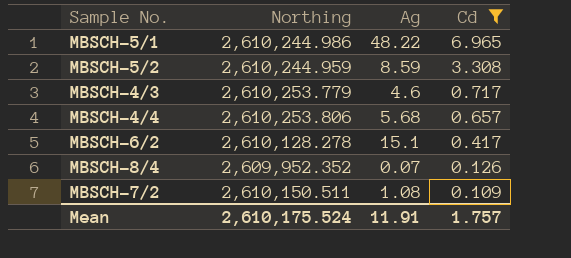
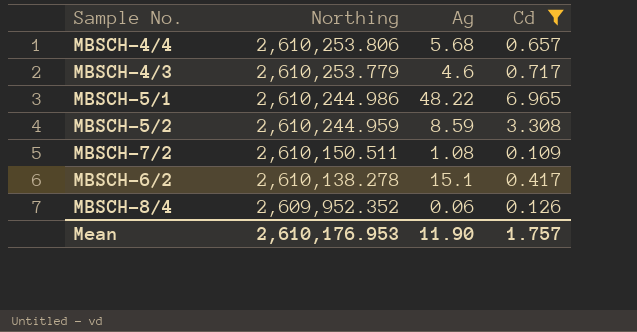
row order: Cd descending -> Northing descending
MBSCH-6/2 | Northing: 2,610,128.278 -> 2,610,138.278
MBSCH-8/4 | Ag: 0.07 -> 0.06
Mean | Northing: 2,610,175.524 -> 2,610,176.953
Mean | Ag: 11.91 -> 11.90

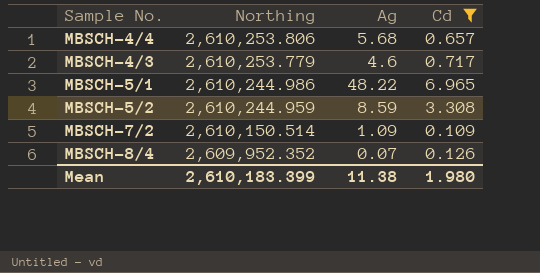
row MBSCH-6/2: 2,610,138.278 | 15.1 | 0.417 -> none
MBSCH-7/2 | Northing: 2,610,150.511 -> 2,610,150.514
MBSCH-7/2 | Ag: 1.08 -> 1.09
MBSCH-8/4 | Ag: 0.06 -> 0.07
Mean | Northing: 2,610,176.953 -> 2,610,183.399
Mean | Ag: 11.90 -> 11.38
Mean | Cd: 1.757 -> 1.980

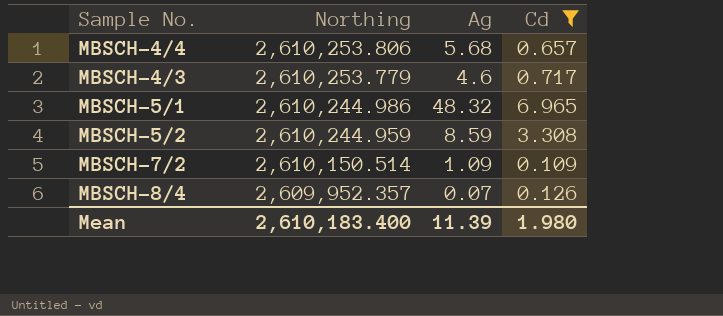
MBSCH-5/1 | Ag: 48.22 -> 48.32
MBSCH-8/4 | Northing: 2,609,952.352 -> 2,609,952.357
Mean | Northing: 2,610,183.399 -> 2,610,183.400
Mean | Ag: 11.38 -> 11.39

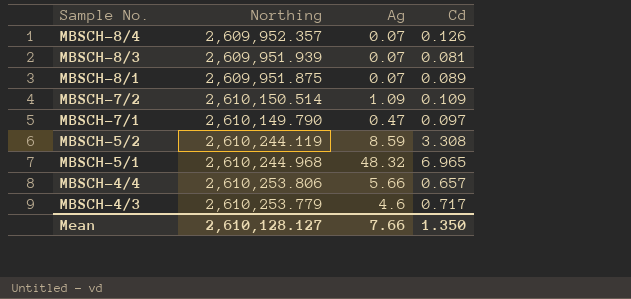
filter: Cd >= 0.109 -> none
row order: Northing descending -> Sample No. descending
MBSCH-5/2 | Northing: 2,610,244.959 -> 2,610,244.119
MBSCH-5/1 | Northing: 2,610,244.986 -> 2,610,244.968
MBSCH-4/4 | Ag: 5.68 -> 5.66
Mean | Northing: 2,610,183.400 -> 2,610,128.127
Mean | Ag: 11.39 -> 7.66
Mean | Cd: 1.980 -> 1.350

